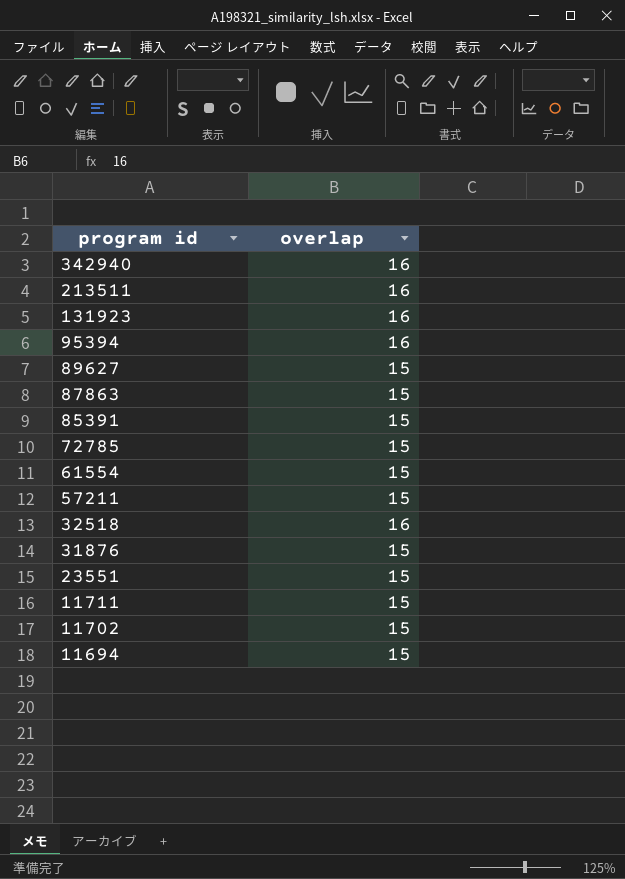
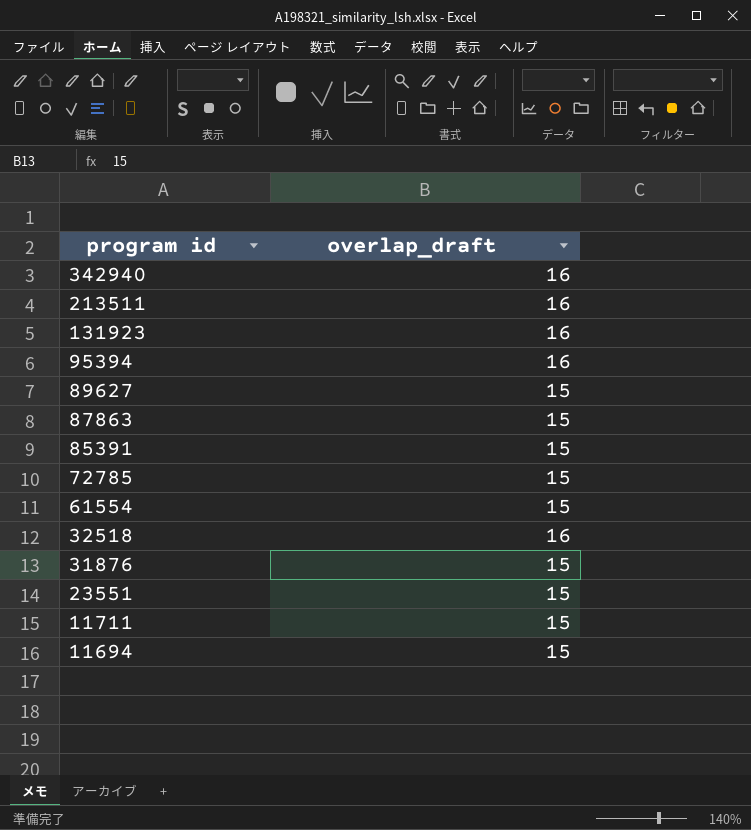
column name: overlap -> overlap_draft
row 57211: 15 -> none
row 11702: 15 -> none

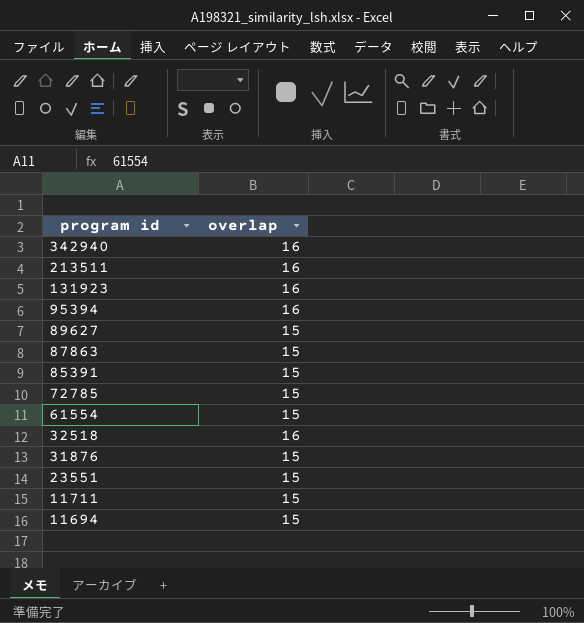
column name: overlap_draft -> overlap

